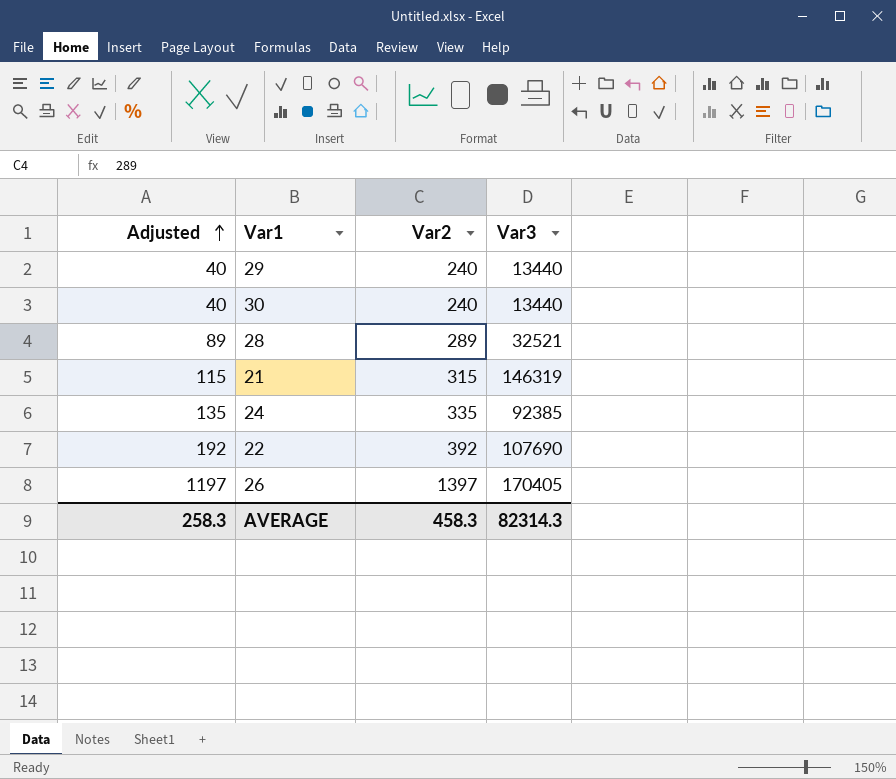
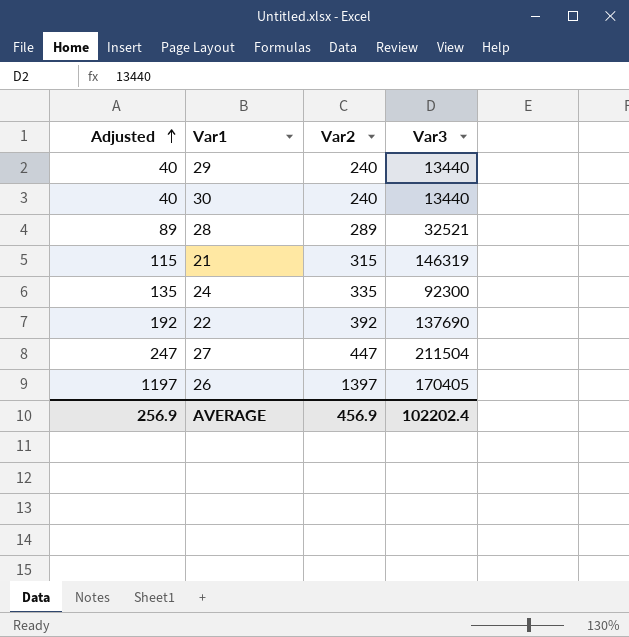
24 | Var3: 92385 -> 92300
22 | Var3: 107690 -> 137690
row 27: none -> 247 | 447 | 211504
AVERAGE | Adjusted: 258.3 -> 256.9
AVERAGE | Var2: 458.3 -> 456.9
AVERAGE | Var3: 82314.3 -> 102202.4

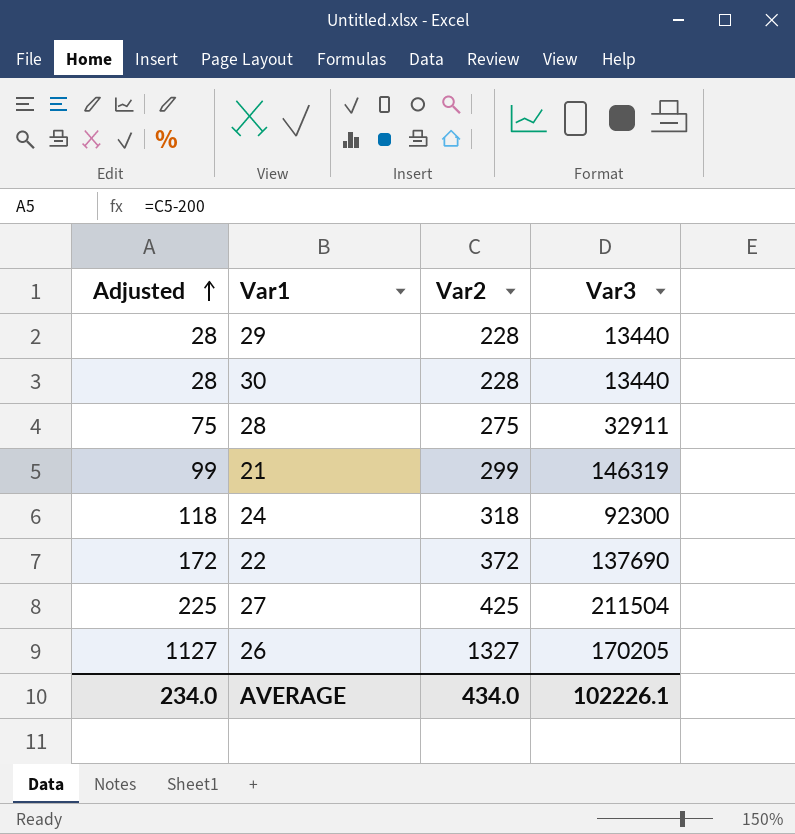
29 | Adjusted: 40 -> 28
29 | Var2: 240 -> 228
30 | Adjusted: 40 -> 28
30 | Var2: 240 -> 228
28 | Adjusted: 89 -> 75
28 | Var2: 289 -> 275
28 | Var3: 32521 -> 32911
21 | Adjusted: 115 -> 99
21 | Var2: 315 -> 299
24 | Adjusted: 135 -> 118
24 | Var2: 335 -> 318
22 | Adjusted: 192 -> 172
22 | Var2: 392 -> 372
27 | Adjusted: 247 -> 225
27 | Var2: 447 -> 425
26 | Adjusted: 1197 -> 1127
26 | Var2: 1397 -> 1327
26 | Var3: 170405 -> 170205
AVERAGE | Adjusted: 256.9 -> 234.0
AVERAGE | Var2: 456.9 -> 434.0
AVERAGE | Var3: 102202.4 -> 102226.1

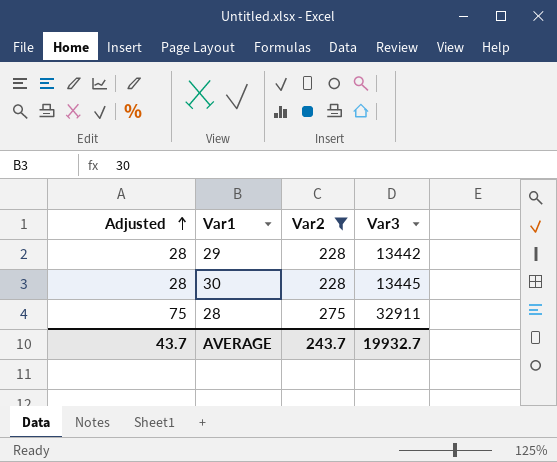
filter: none -> Var2 <= 275
29 | Var3: 13440 -> 13442
30 | Var3: 13440 -> 13445
AVERAGE | Adjusted: 234.0 -> 43.7
AVERAGE | Var2: 434.0 -> 243.7
AVERAGE | Var3: 102226.1 -> 19932.7

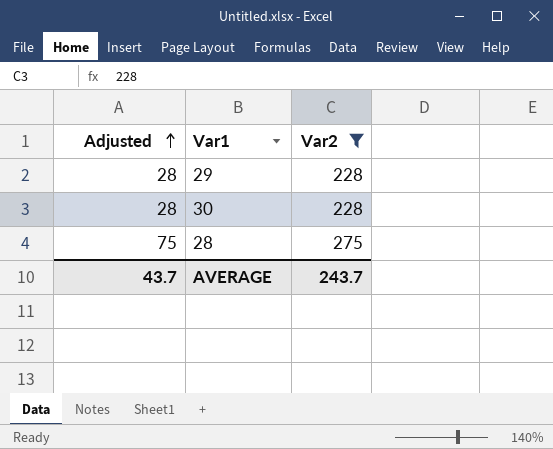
column Var3 | position: 4 -> none

